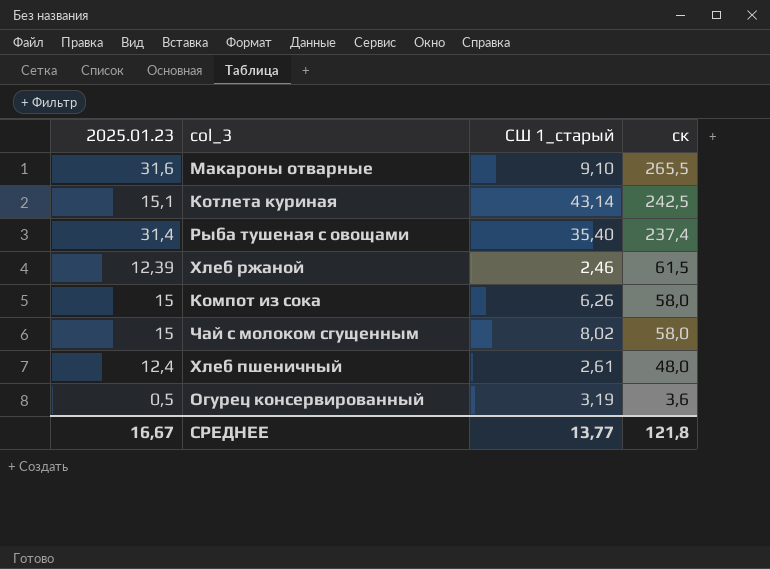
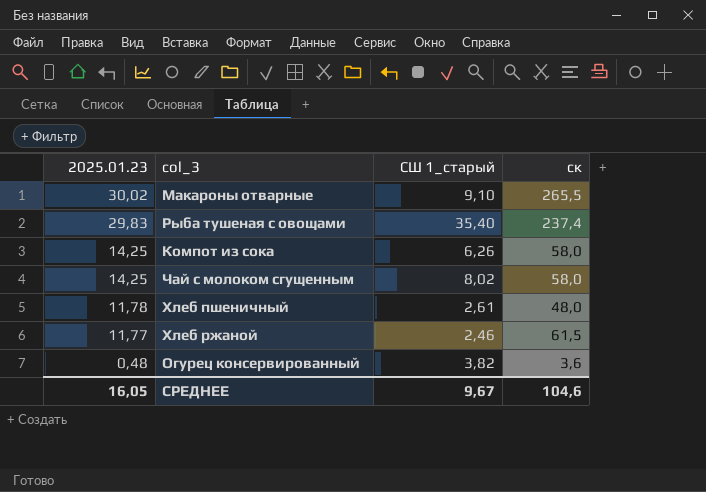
row order: ск descending -> 2025.01.23 descending
row Котлета куриная: 15,1 | 43,14 | 242,5 -> none
Макароны отварные | 2025.01.23: 31,6 -> 30,02
Рыба тушеная с овощами | 2025.01.23: 31,4 -> 29,83
Компот из сока | 2025.01.23: 15 -> 14,25
Чай с молоком сгущенным | 2025.01.23: 15 -> 14,25
Хлеб пшеничный | 2025.01.23: 12,4 -> 11,78
Хлеб ржаной | 2025.01.23: 12,39 -> 11,77
Огурец консервированный | 2025.01.23: 0,5 -> 0,48
Огурец консервированный | СШ 1_старый: 3,19 -> 3,82
СРЕДНЕЕ | 2025.01.23: 16,67 -> 16,05
СРЕДНЕЕ | СШ 1_старый: 13,77 -> 9,67
СРЕДНЕЕ | ск: 121,8 -> 104,6

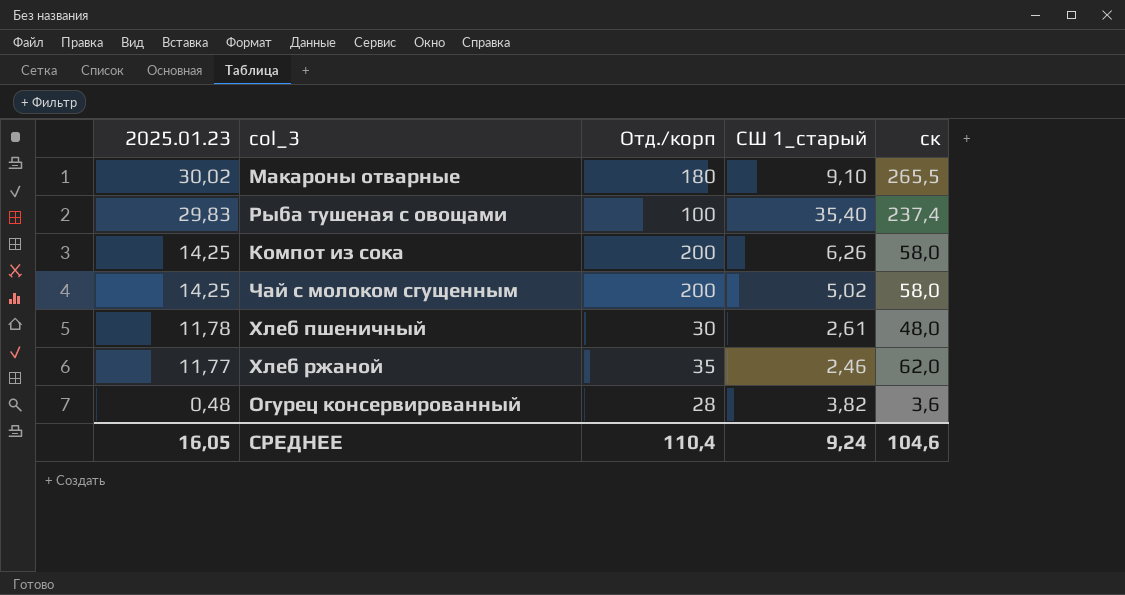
column Отд./корп | position: none -> 3
Чай с молоком сгущенным | СШ 1_старый: 8,02 -> 5,02
Хлеб ржаной | ск: 61,5 -> 62,0
СРЕДНЕЕ | СШ 1_старый: 9,67 -> 9,24

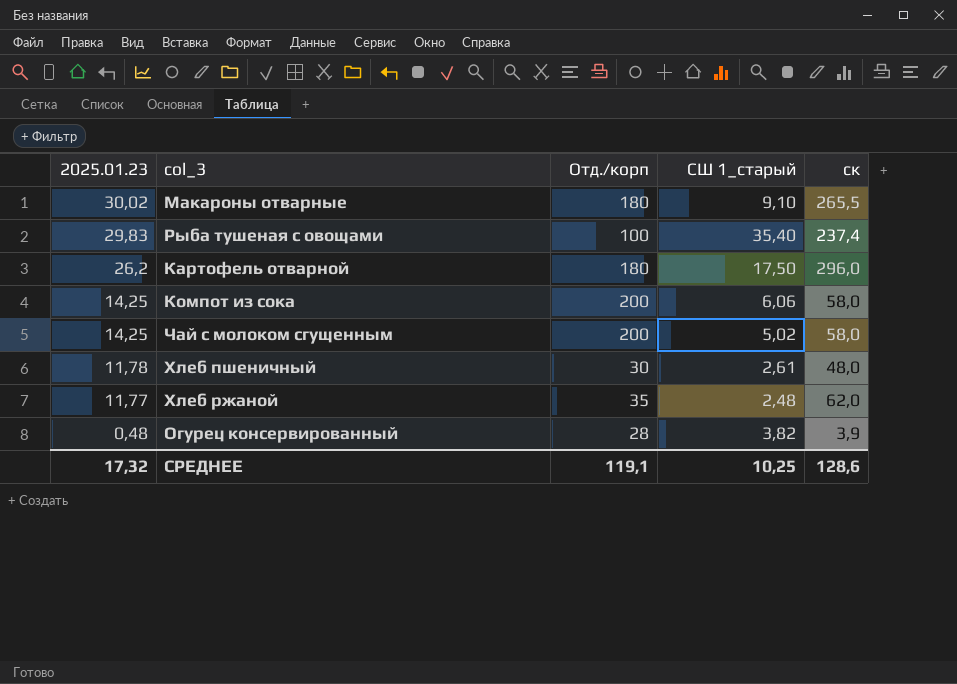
row Картофель отварной: none -> 26,2 | 180 | 17,50 | 296,0
Компот из сока | СШ 1_старый: 6,26 -> 6,06
Хлеб ржаной | СШ 1_старый: 2,46 -> 2,48
Огурец консервированный | ск: 3,6 -> 3,9
СРЕДНЕЕ | 2025.01.23: 16,05 -> 17,32
СРЕДНЕЕ | Отд./корп: 110,4 -> 119,1
СРЕДНЕЕ | СШ 1_старый: 9,24 -> 10,25
СРЕДНЕЕ | ск: 104,6 -> 128,6

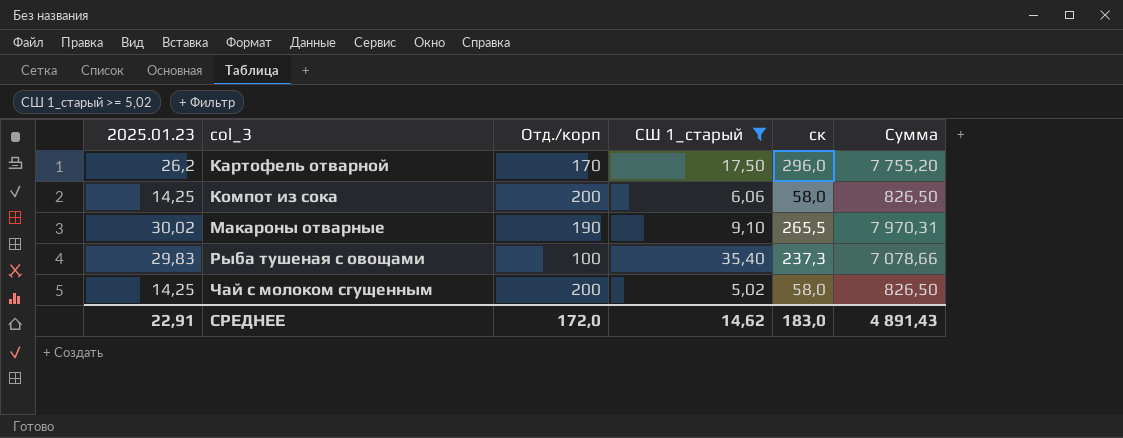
filter: none -> СШ 1_старый >= 5,02
row order: 2025.01.23 descending -> col_3 ascending
column Сумма | formula: none -> [2025.01.23] * [ск]
Картофель отварной | Отд./корп: 180 -> 170
Макароны отварные | Отд./корп: 180 -> 190
Рыба тушеная с овощами | ск: 237,4 -> 237,3
СРЕДНЕЕ | 2025.01.23: 17,32 -> 22,91
СРЕДНЕЕ | Отд./корп: 119,1 -> 172,0
СРЕДНЕЕ | СШ 1_старый: 10,25 -> 14,62
СРЕДНЕЕ | ск: 128,6 -> 183,0

